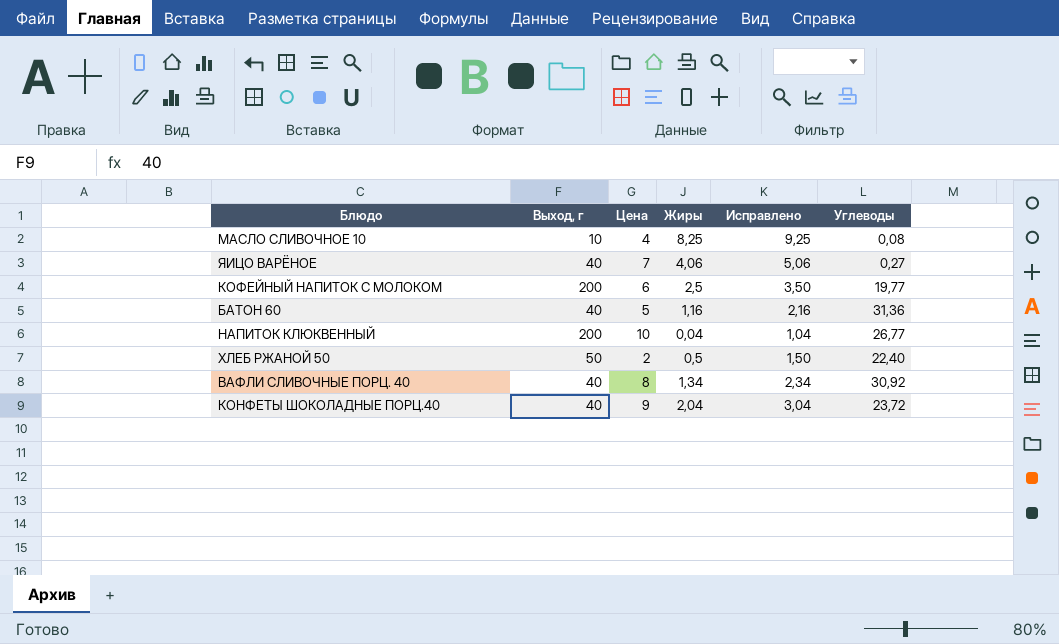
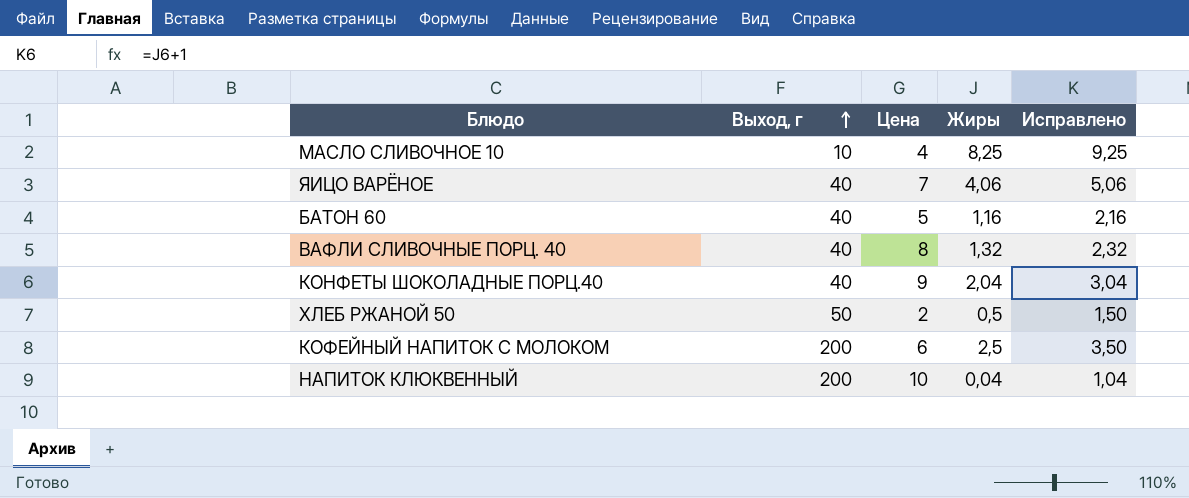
row order: none -> Выход, г ascending
column Углеводы | position: 6 -> none
ВАФЛИ СЛИВОЧНЫЕ ПОРЦ. 40 | Жиры: 1,34 -> 1,32
ВАФЛИ СЛИВОЧНЫЕ ПОРЦ. 40 | Исправлено: 2,34 -> 2,32

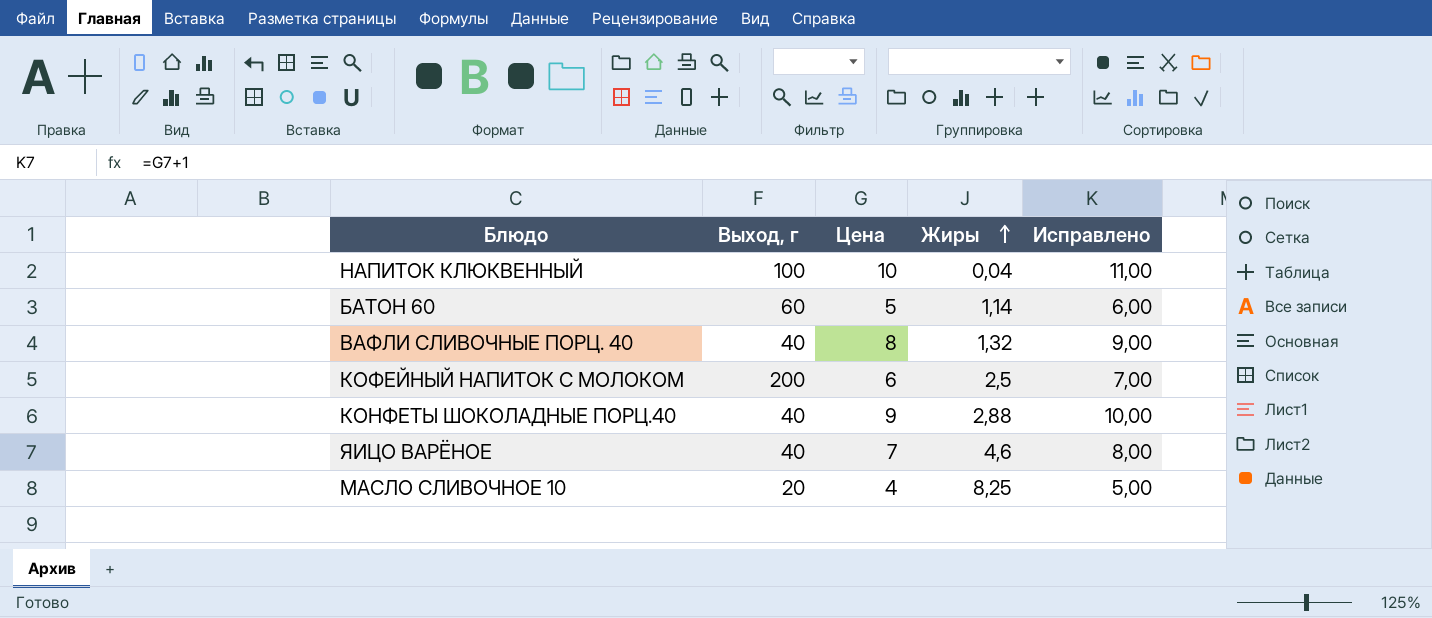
row order: Выход, г ascending -> Жиры ascending
column Исправлено | formula: [Жиры] + 1 -> [Цена] + 1
row ХЛЕБ РЖАНОЙ 50: 50 | 2 | 0,5 | 1,50 -> none
НАПИТОК КЛЮКВЕННЫЙ | Выход, г: 200 -> 100
БАТОН 60 | Выход, г: 40 -> 60
БАТОН 60 | Жиры: 1,16 -> 1,14
КОНФЕТЫ ШОКОЛАДНЫЕ ПОРЦ.40 | Жиры: 2,04 -> 2,88
ЯИЦО ВАРЁНОЕ | Жиры: 4,06 -> 4,6
МАСЛО СЛИВОЧНОЕ 10 | Выход, г: 10 -> 20

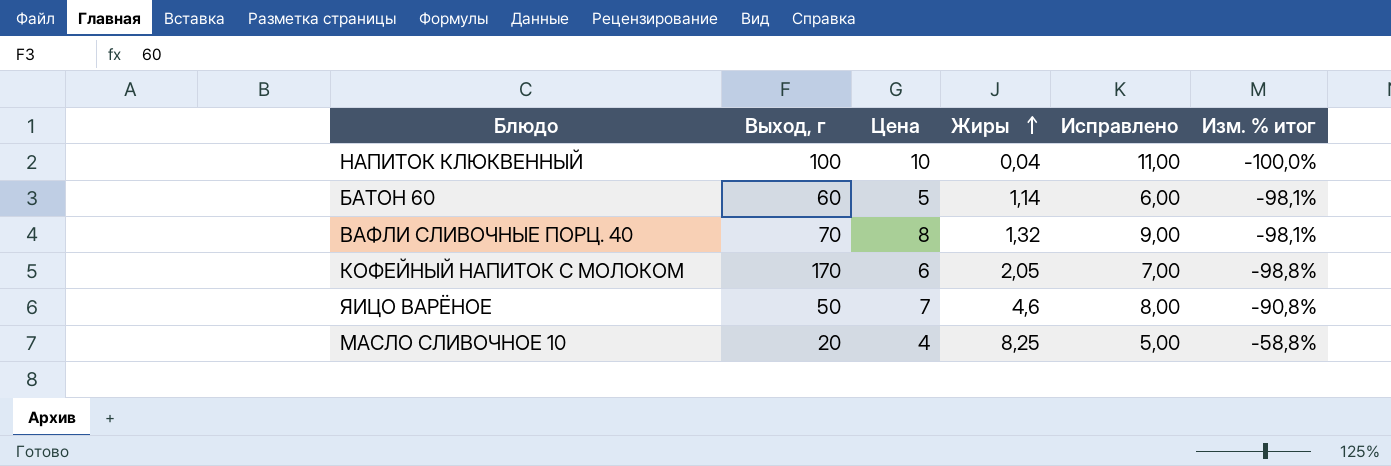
column Изм. % итог | formula: none -> ([Жиры] - [Выход, г]) / [Выход, г]
row КОНФЕТЫ ШОКОЛАДНЫЕ ПОРЦ.40: 40 | 9 | 2,88 | 10,00 -> none
ВАФЛИ СЛИВОЧНЫЕ ПОРЦ. 40 | Выход, г: 40 -> 70
КОФЕЙНЫЙ НАПИТОК С МОЛОКОМ | Выход, г: 200 -> 170
КОФЕЙНЫЙ НАПИТОК С МОЛОКОМ | Жиры: 2,5 -> 2,05
ЯИЦО ВАРЁНОЕ | Выход, г: 40 -> 50

